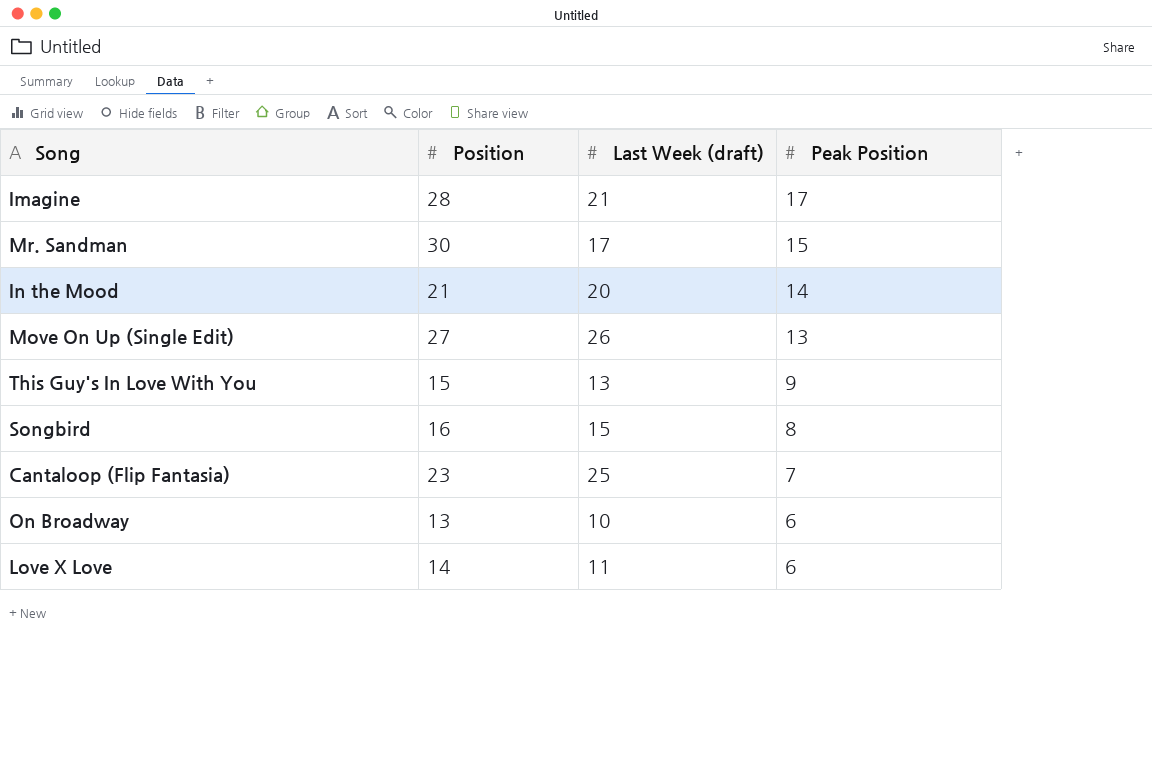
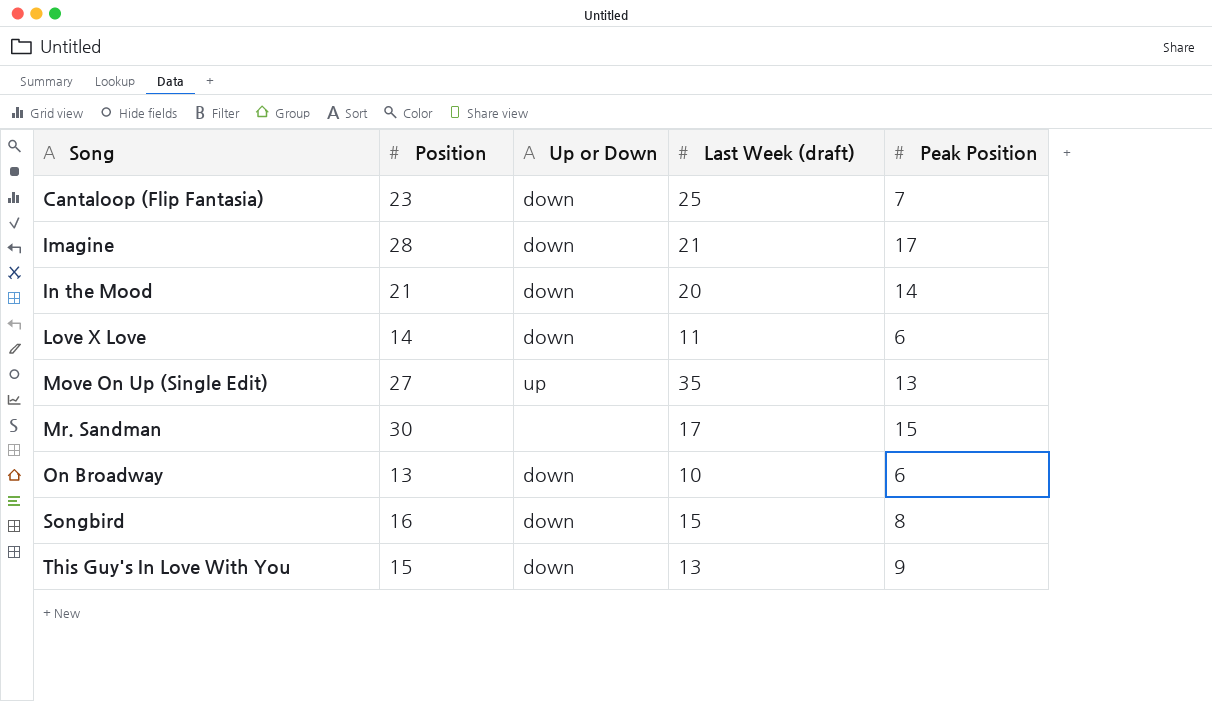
row order: Peak Position descending -> Song ascending
column Up or Down | position: none -> 3
Move On Up (Single Edit) | Last Week (draft): 26 -> 35

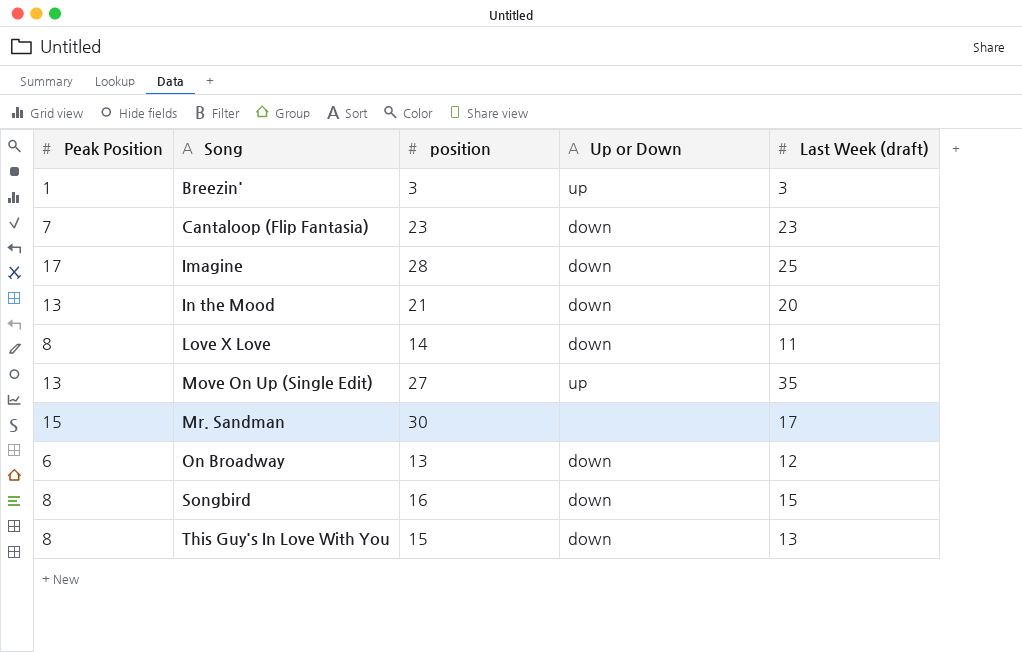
column Peak Position | position: 5 -> 1
column name: Position -> position
row Breezin': none -> 1 | 3 | up | 3
Cantaloop (Flip Fantasia) | Last Week (draft): 25 -> 23
Imagine | Last Week (draft): 21 -> 25
In the Mood | Peak Position: 14 -> 13
Love X Love | Peak Position: 6 -> 8
On Broadway | Last Week (draft): 10 -> 12
This Guy's In Love With You | Peak Position: 9 -> 8

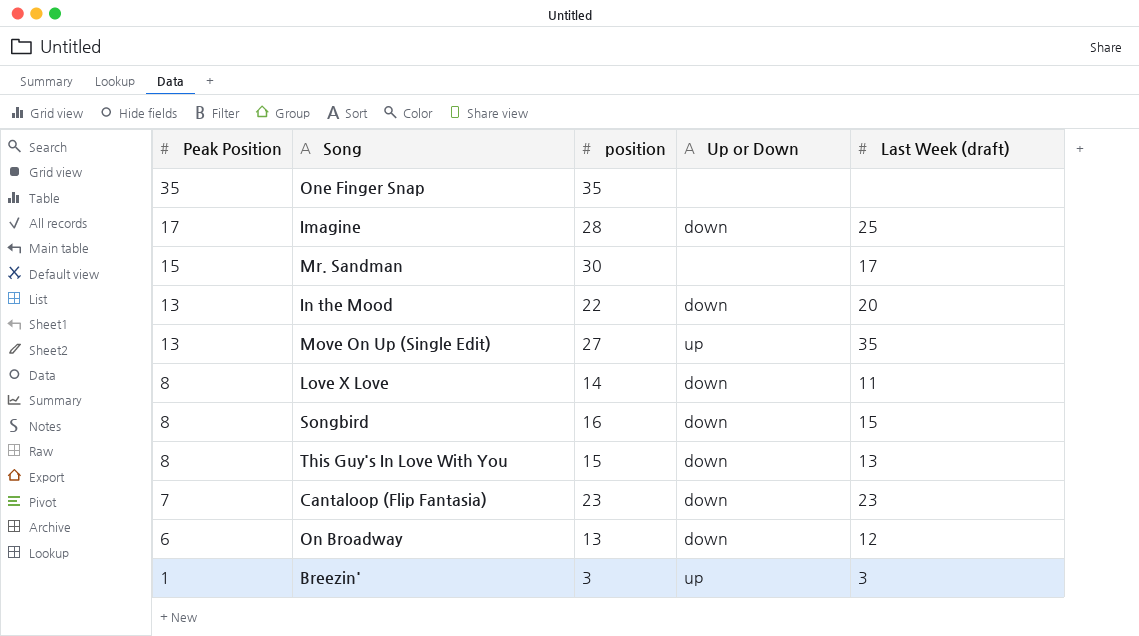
row order: Song ascending -> Peak Position descending
row One Finger Snap: none -> 35 | 35 | none | none
In the Mood | position: 21 -> 22

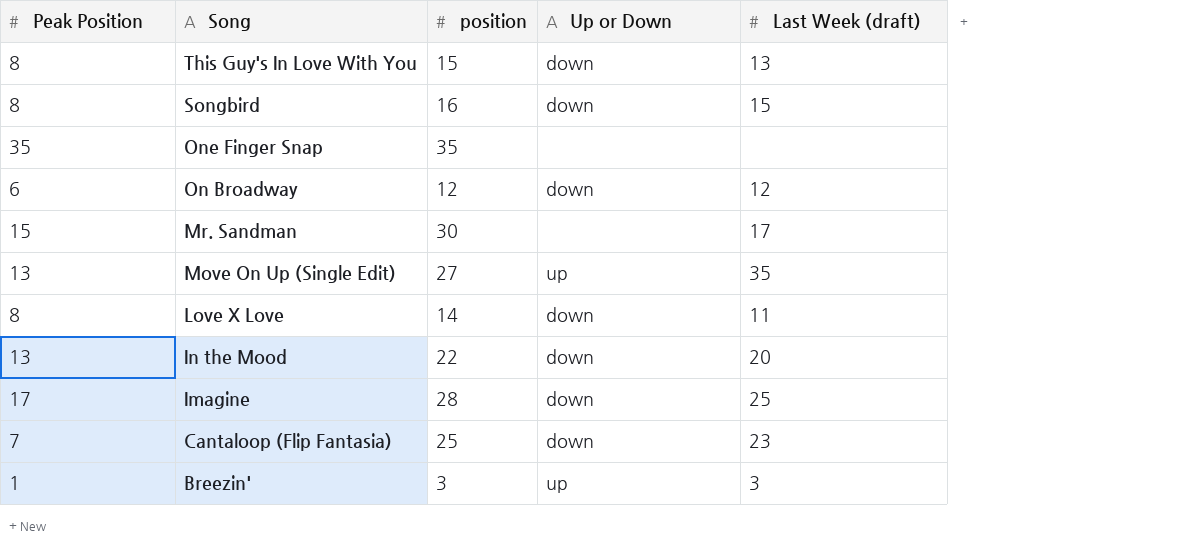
row order: Peak Position descending -> Song descending
On Broadway | position: 13 -> 12
Cantaloop (Flip Fantasia) | position: 23 -> 25

